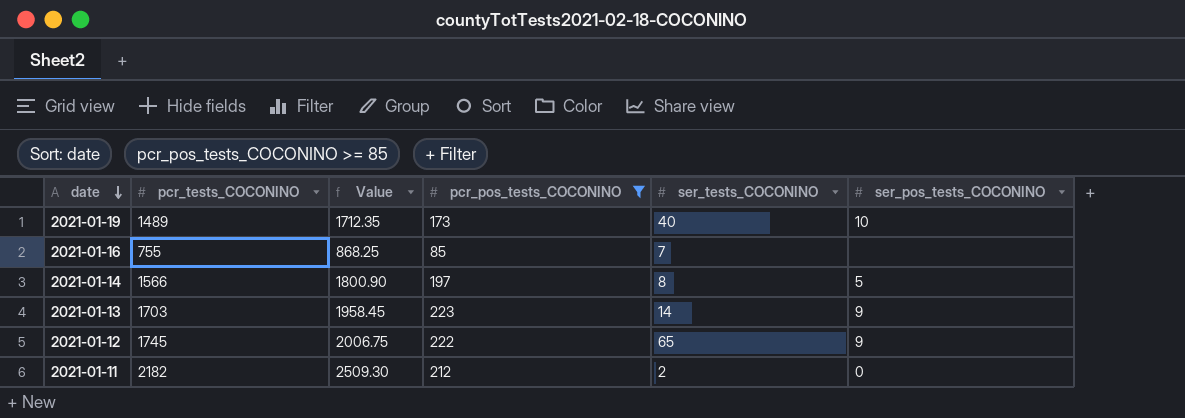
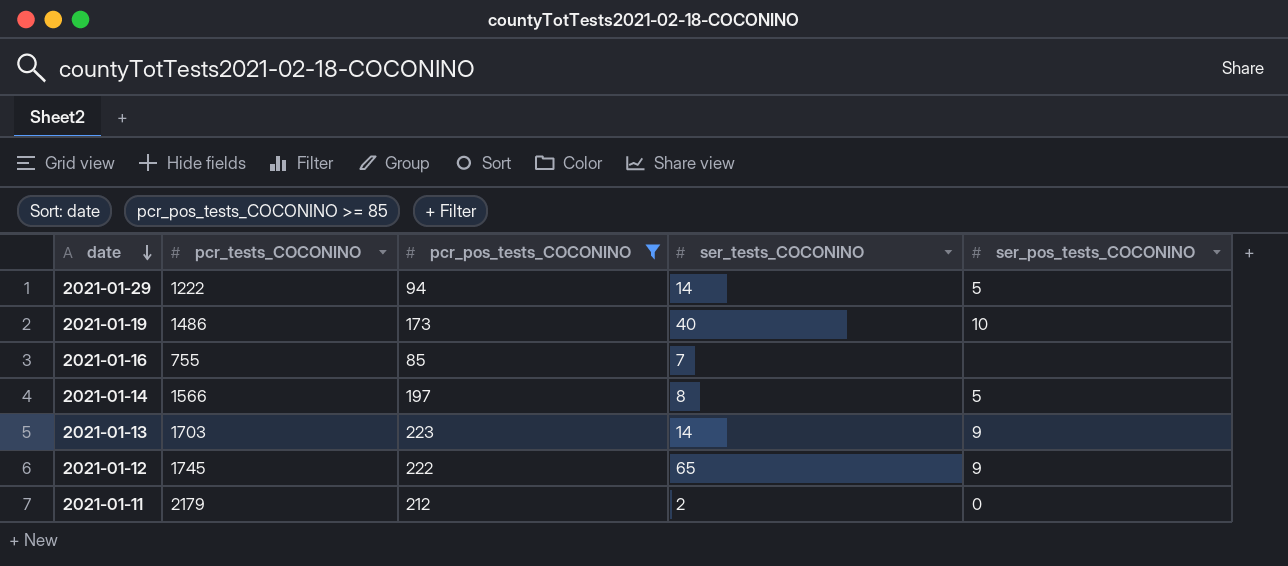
column Value | formula: [pcr_tests_COCONINO] * 1.15 -> none
row 2021-01-29: none -> 1222 | 94 | 14 | 5
2021-01-19 | pcr_tests_COCONINO: 1489 -> 1486
2021-01-11 | pcr_tests_COCONINO: 2182 -> 2179

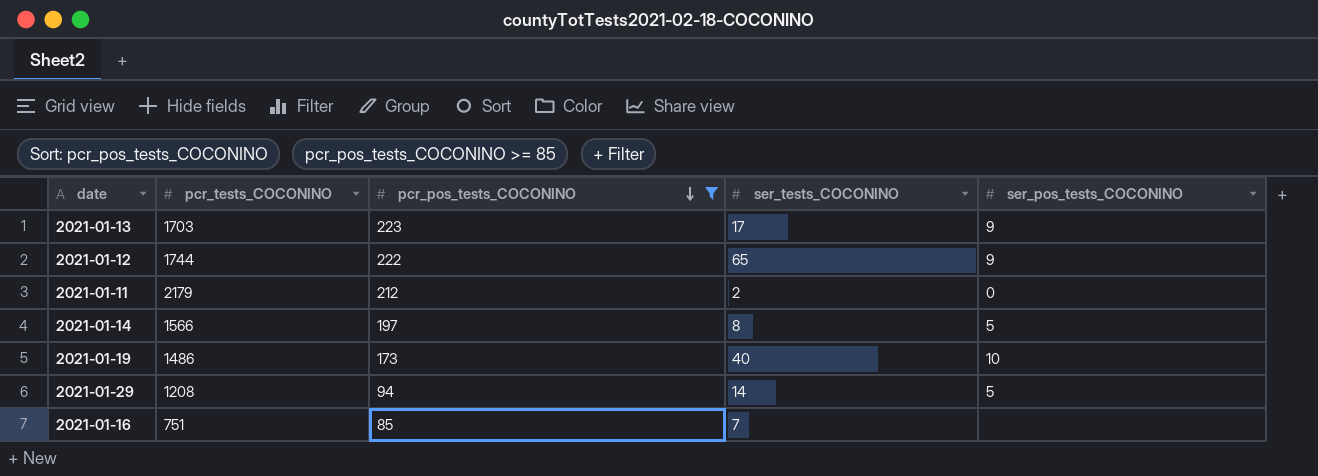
row order: date descending -> pcr_pos_tests_COCONINO descending
2021-01-13 | ser_tests_COCONINO: 14 -> 17
2021-01-12 | pcr_tests_COCONINO: 1745 -> 1744
2021-01-29 | pcr_tests_COCONINO: 1222 -> 1208
2021-01-16 | pcr_tests_COCONINO: 755 -> 751

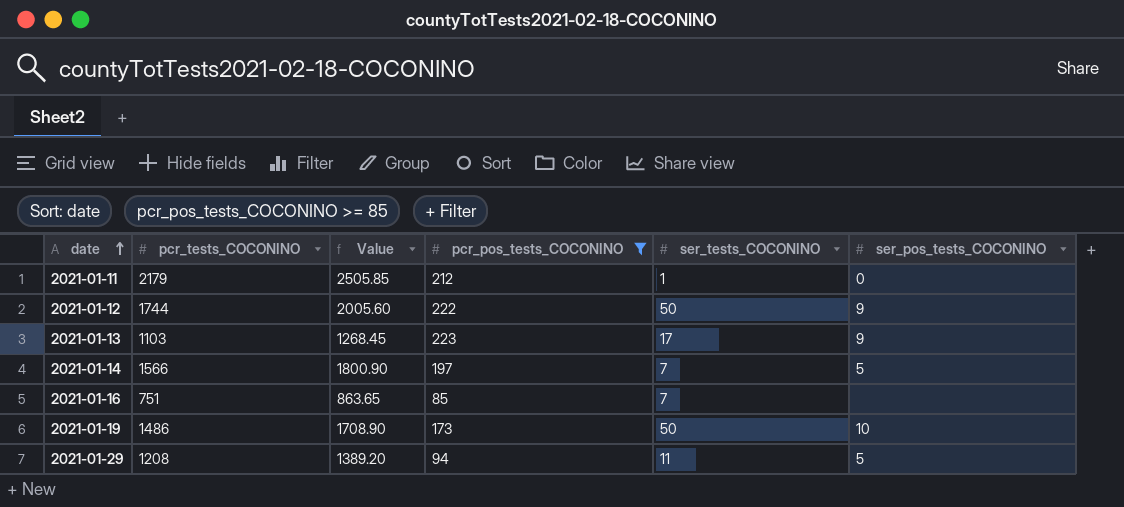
row order: pcr_pos_tests_COCONINO descending -> date ascending
column Value | formula: none -> [pcr_tests_COCONINO] * 1.15
2021-01-11 | ser_tests_COCONINO: 2 -> 1
2021-01-12 | ser_tests_COCONINO: 65 -> 50
2021-01-13 | pcr_tests_COCONINO: 1703 -> 1103
2021-01-14 | ser_tests_COCONINO: 8 -> 7
2021-01-19 | ser_tests_COCONINO: 40 -> 50
2021-01-29 | ser_tests_COCONINO: 14 -> 11

